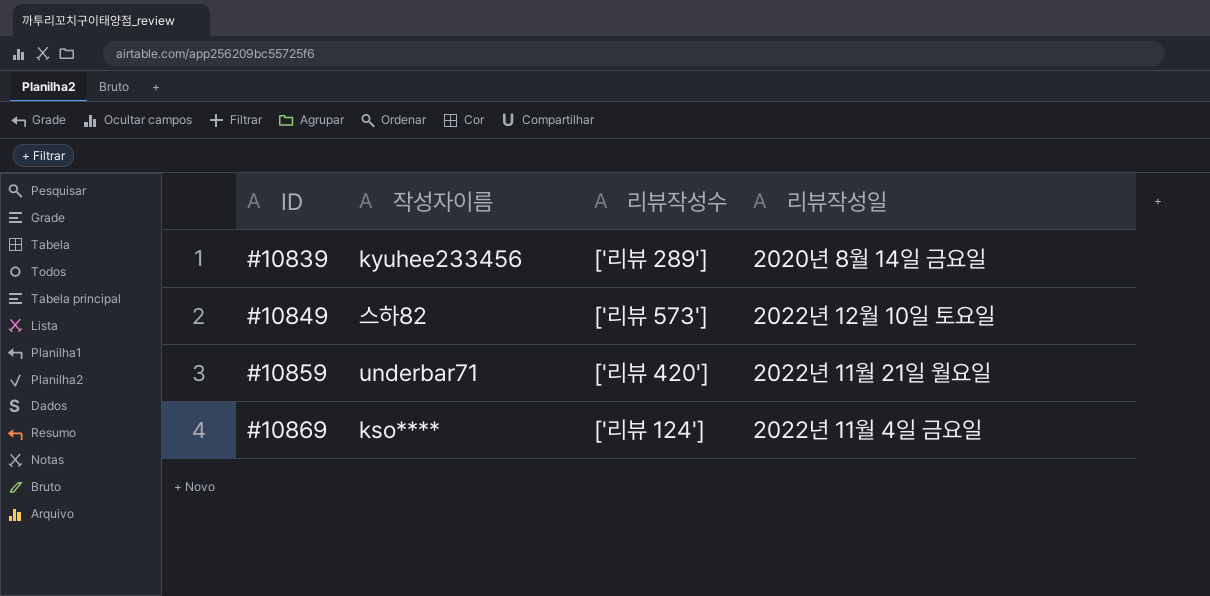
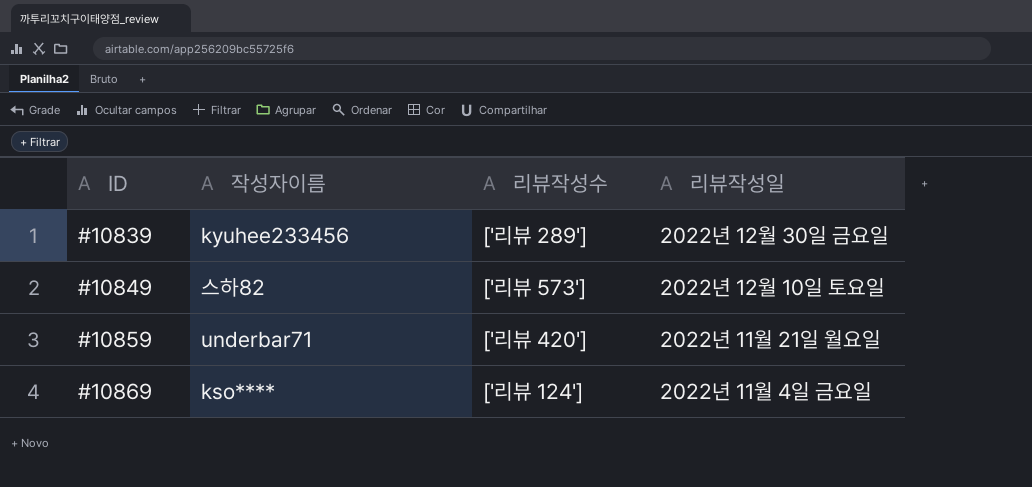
#10839 | 리뷰작성일: 2020년 8월 14일 금요일 -> 2022년 12월 30일 금요일

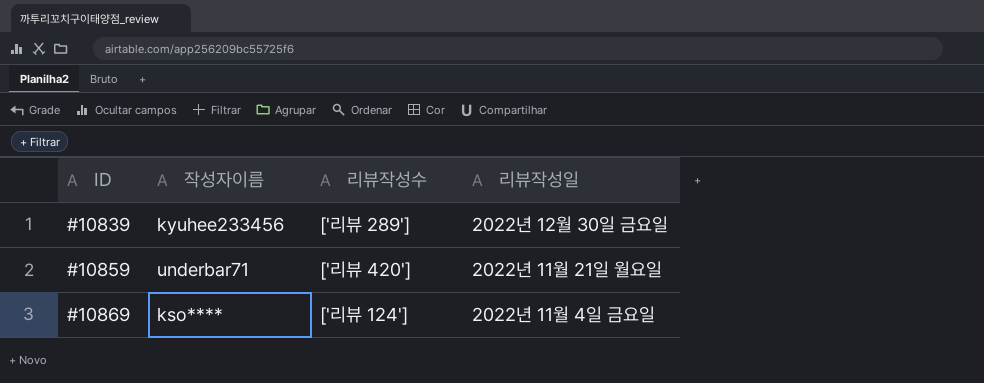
row #10849: 스하82 | ['리뷰 573'] | 2022년 12월 10일 토요일 -> none

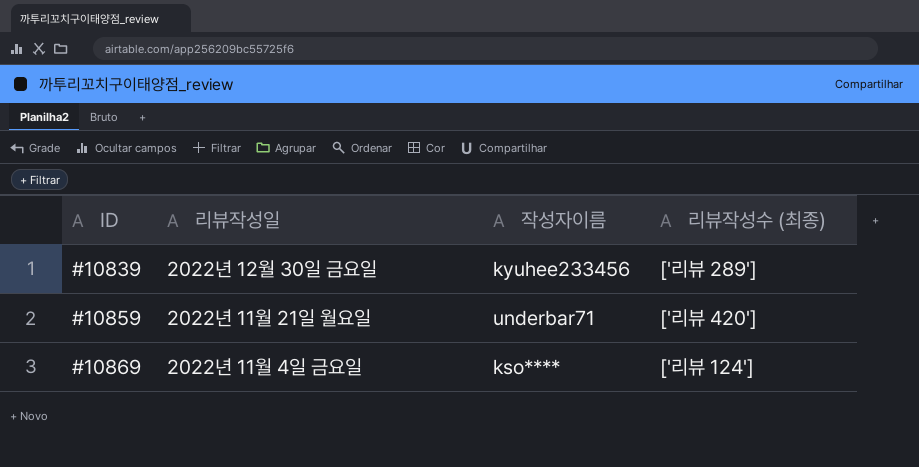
column 리뷰작성일 | position: 4 -> 2
column name: 리뷰작성수 -> 리뷰작성수 (최종)

